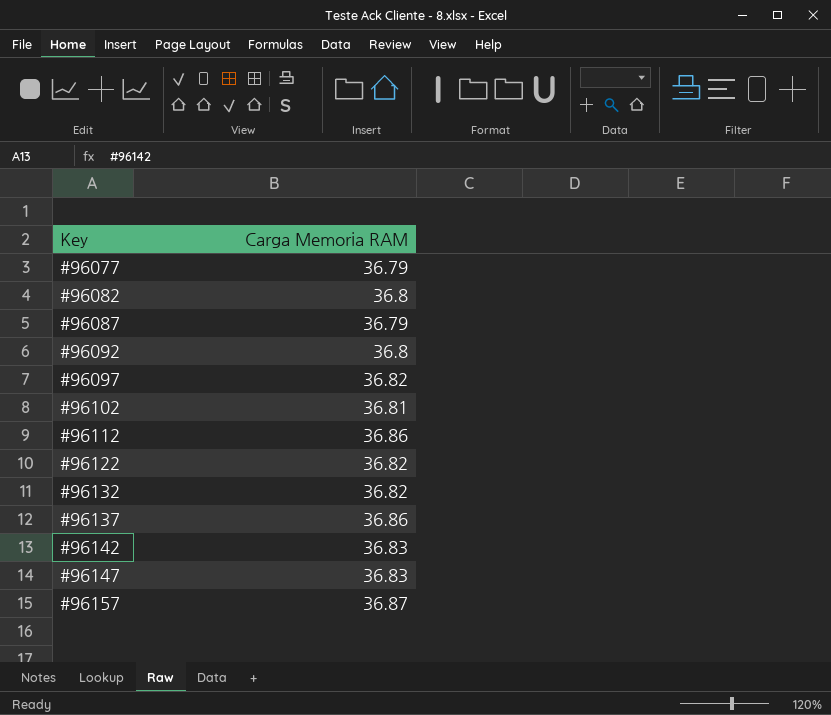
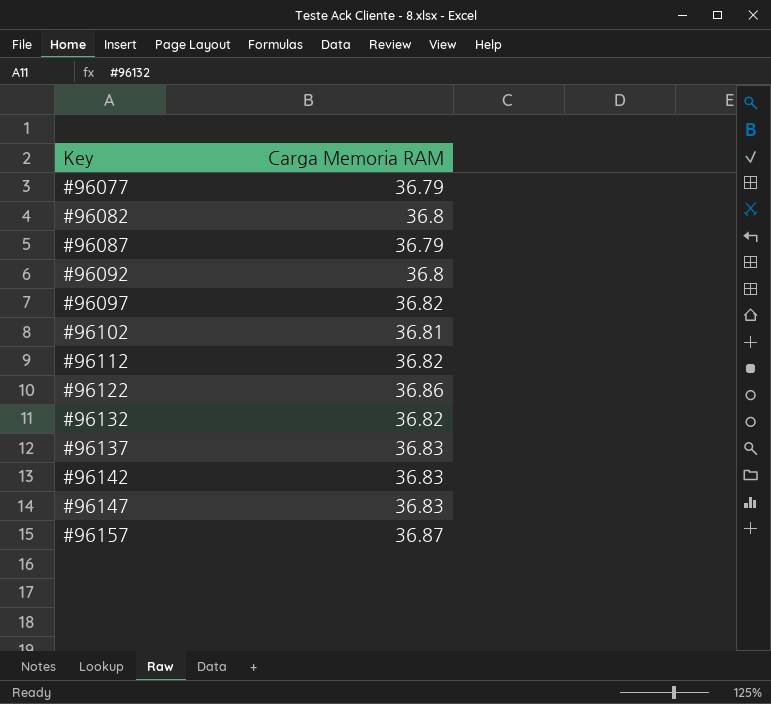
#96112 | Carga Memoria RAM: 36.86 -> 36.82
#96122 | Carga Memoria RAM: 36.82 -> 36.86
#96137 | Carga Memoria RAM: 36.86 -> 36.83

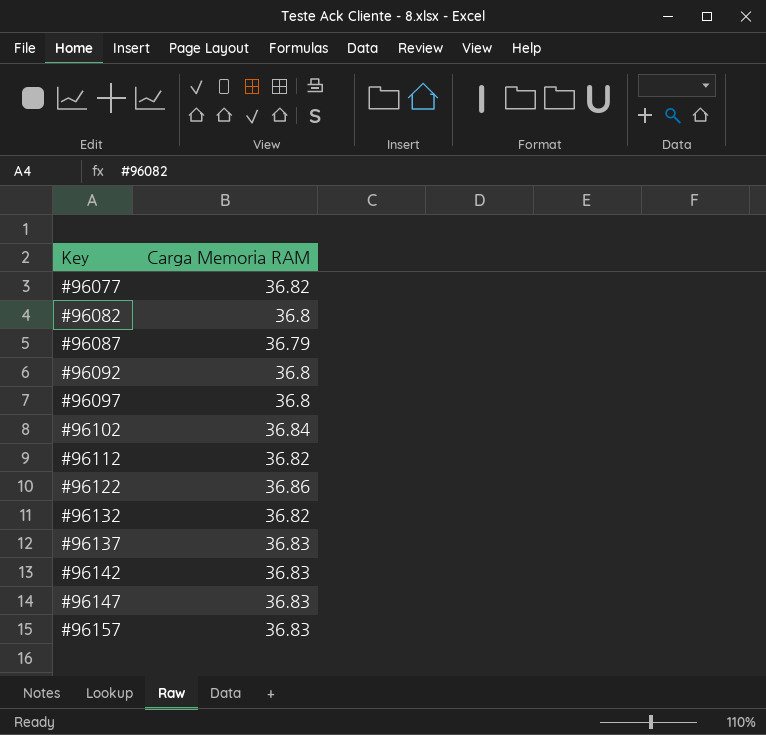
#96077 | Carga Memoria RAM: 36.79 -> 36.82
#96097 | Carga Memoria RAM: 36.82 -> 36.8
#96102 | Carga Memoria RAM: 36.81 -> 36.84
#96157 | Carga Memoria RAM: 36.87 -> 36.83

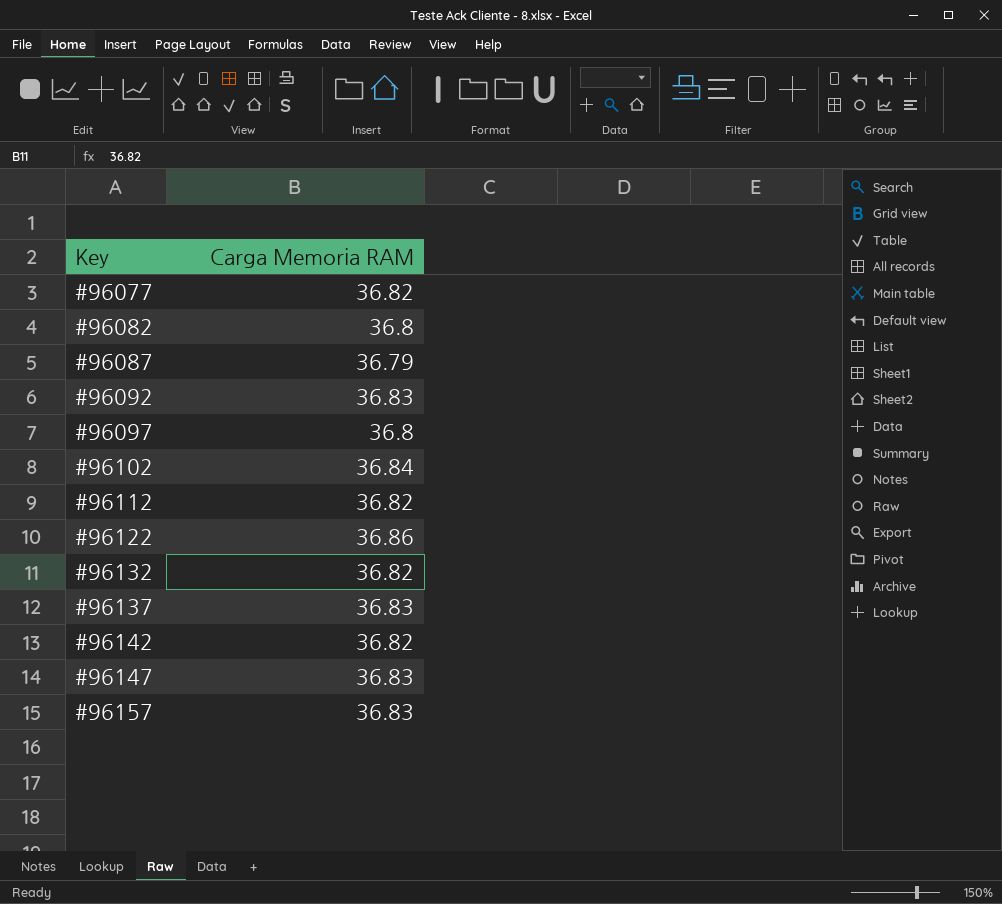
#96092 | Carga Memoria RAM: 36.8 -> 36.83
#96142 | Carga Memoria RAM: 36.83 -> 36.82

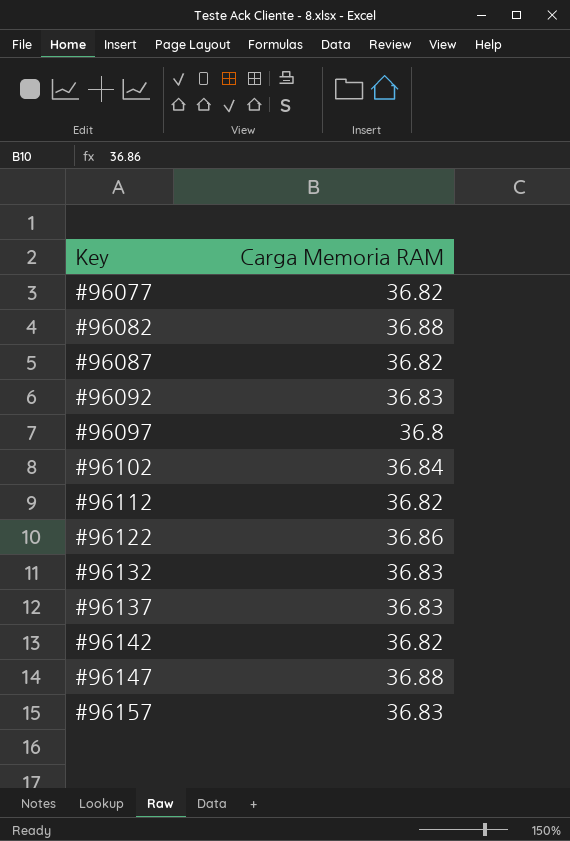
#96082 | Carga Memoria RAM: 36.8 -> 36.88
#96087 | Carga Memoria RAM: 36.79 -> 36.82
#96132 | Carga Memoria RAM: 36.82 -> 36.83
#96147 | Carga Memoria RAM: 36.83 -> 36.88

